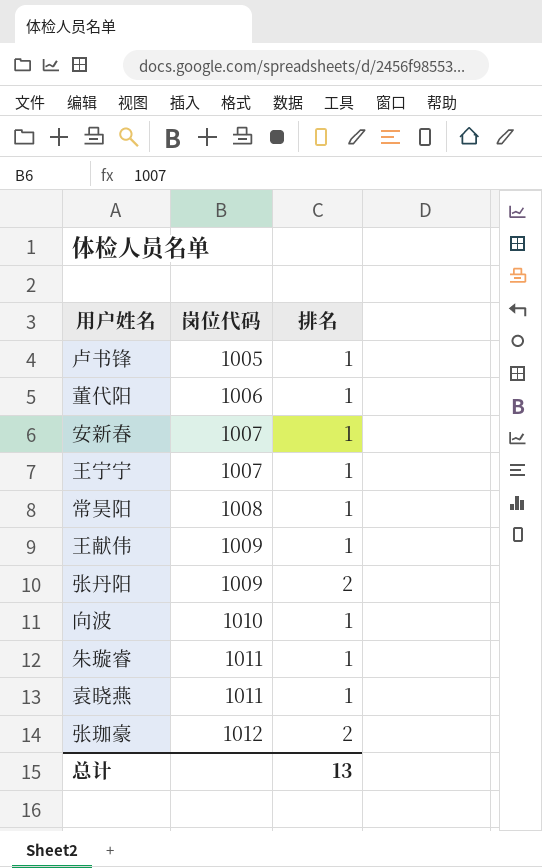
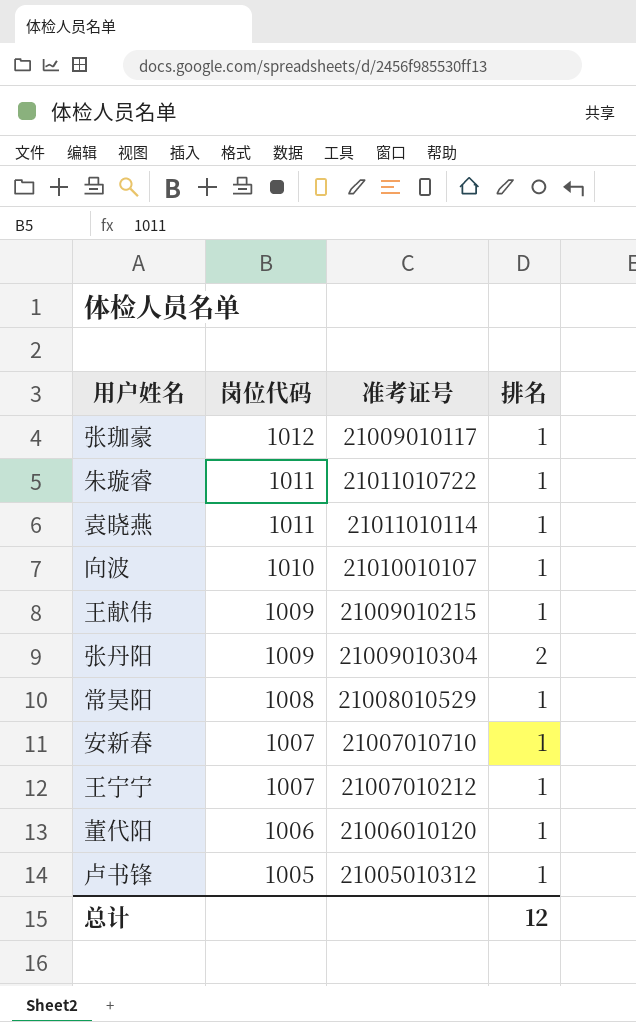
row order: 岗位代码 ascending -> 岗位代码 descending
column 准考证号 | position: none -> 3
张珈豪 | 排名: 2 -> 1
总计 | 排名: 13 -> 12

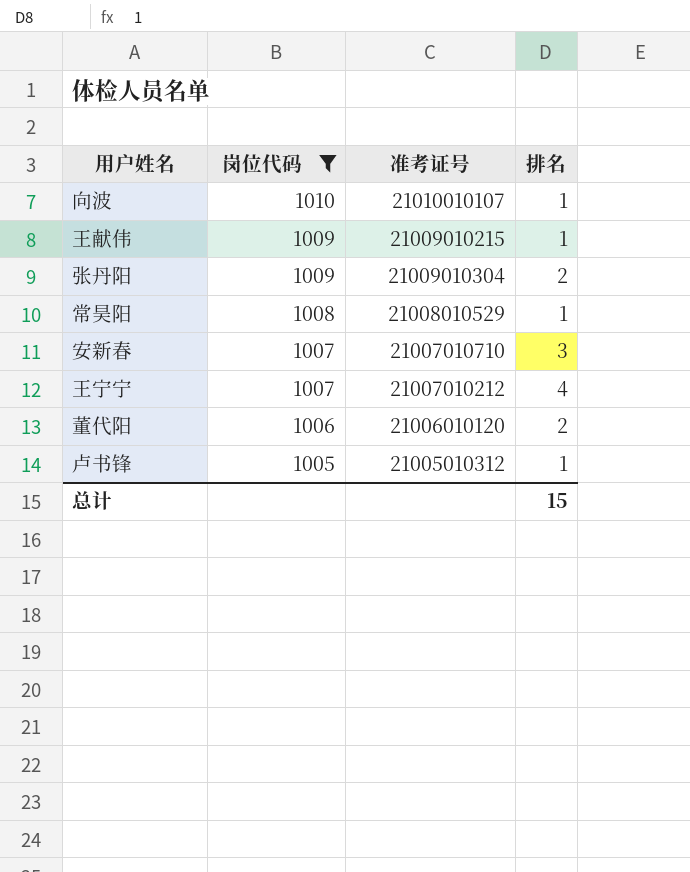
filter: none -> 岗位代码 <= 1010
安新春 | 排名: 1 -> 3
王宁宁 | 排名: 1 -> 4
董代阳 | 排名: 1 -> 2
总计 | 排名: 12 -> 15

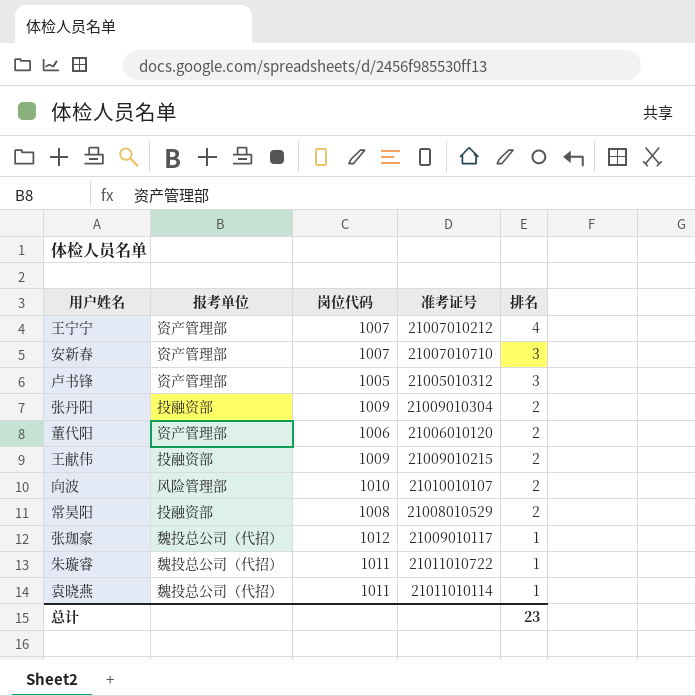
filter: 岗位代码 <= 1010 -> none
row order: 岗位代码 descending -> 排名 descending
column 报考单位 | position: none -> 2
卢书锋 | 排名: 1 -> 3
王献伟 | 排名: 1 -> 2
向波 | 排名: 1 -> 2
常昊阳 | 排名: 1 -> 2
总计 | 排名: 15 -> 23

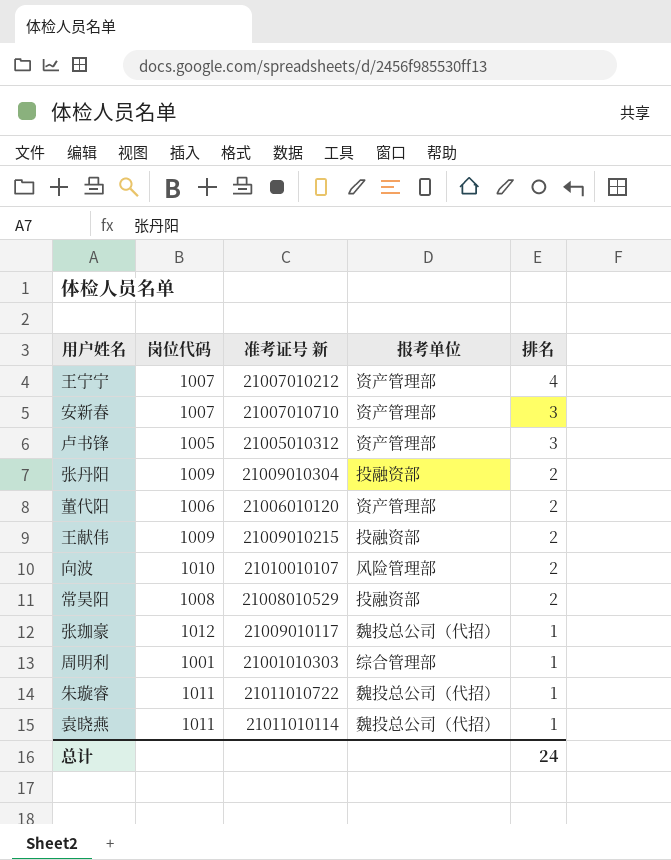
column name: 准考证号 -> 准考证号 新
column 报考单位 | position: 2 -> 4
row 周明利: none -> 1001 | 21001010303 | 综合管理部 | 1
总计 | 排名: 23 -> 24

